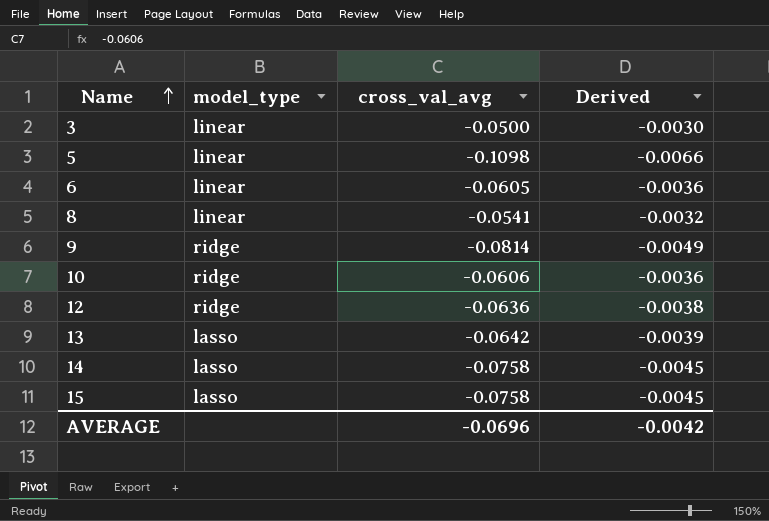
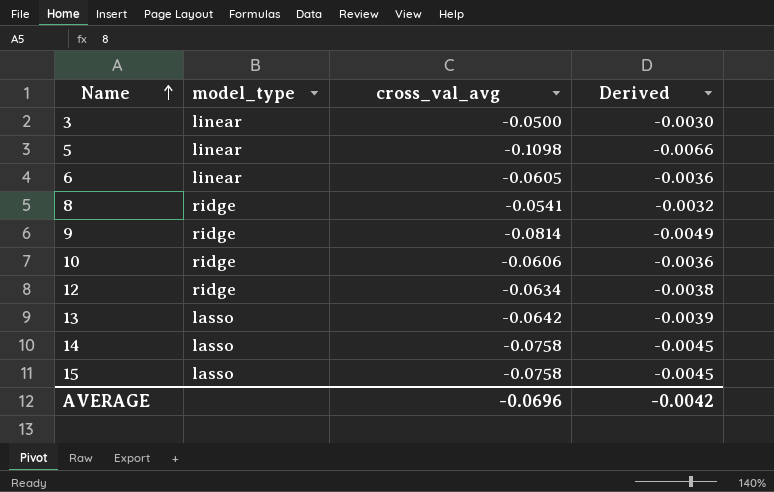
8 | model_type: linear -> ridge
12 | cross_val_avg: -0.0636 -> -0.0634

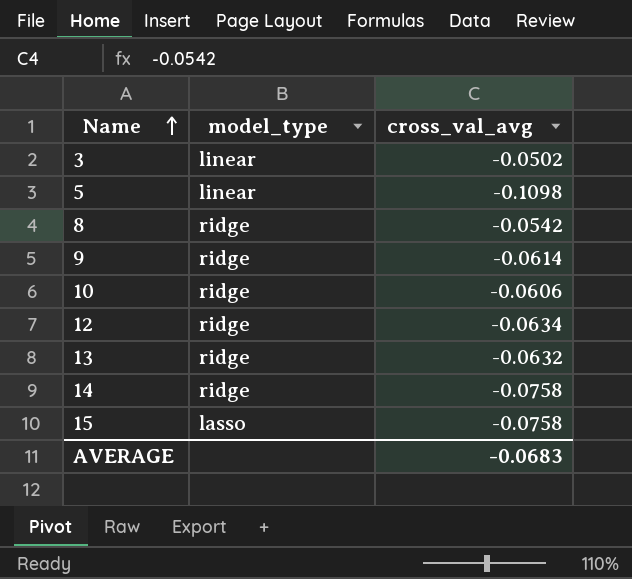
column Derived | formula: [cross_val_avg] * 0.06 -> none
row 6: linear | -0.0605 | -0.0036 -> none
3 | cross_val_avg: -0.0500 -> -0.0502
8 | cross_val_avg: -0.0541 -> -0.0542
9 | cross_val_avg: -0.0814 -> -0.0614
13 | model_type: lasso -> ridge
13 | cross_val_avg: -0.0642 -> -0.0632
14 | model_type: lasso -> ridge
AVERAGE | cross_val_avg: -0.0696 -> -0.0683

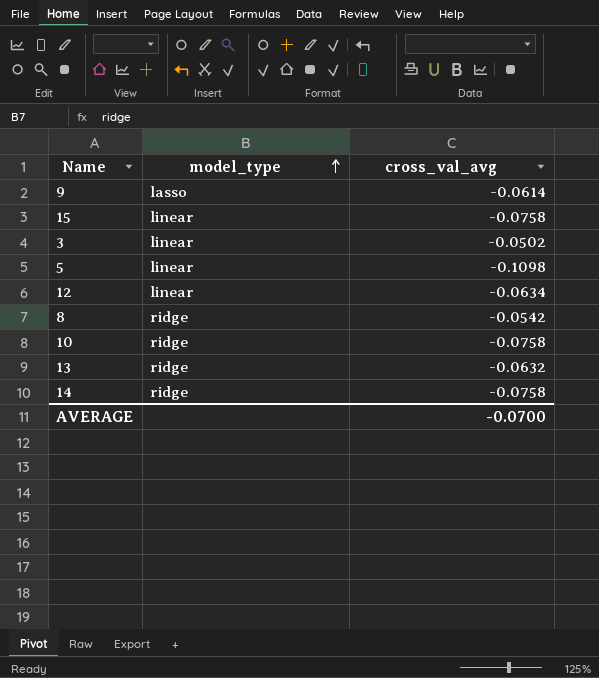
row order: Name ascending -> model_type ascending
9 | model_type: ridge -> lasso
15 | model_type: lasso -> linear
12 | model_type: ridge -> linear
10 | cross_val_avg: -0.0606 -> -0.0758
AVERAGE | cross_val_avg: -0.0683 -> -0.0700

